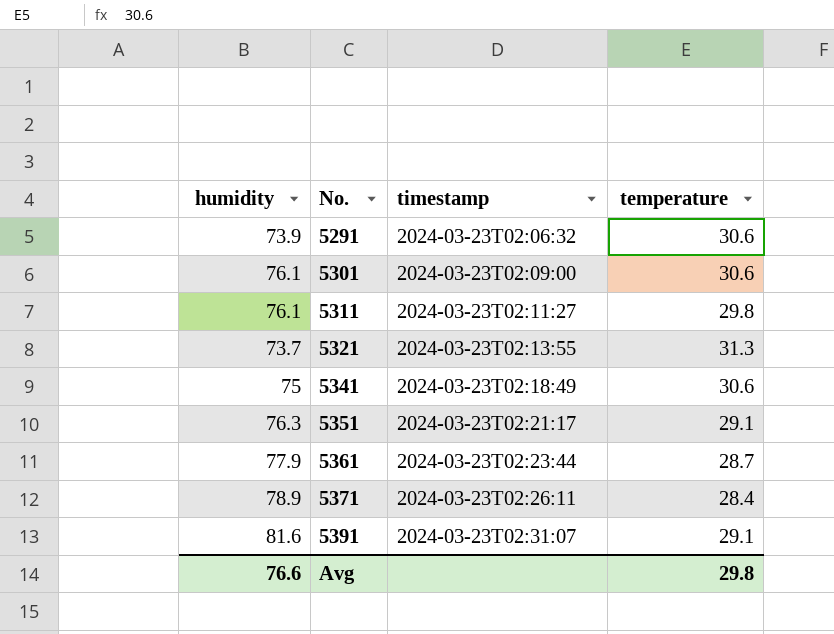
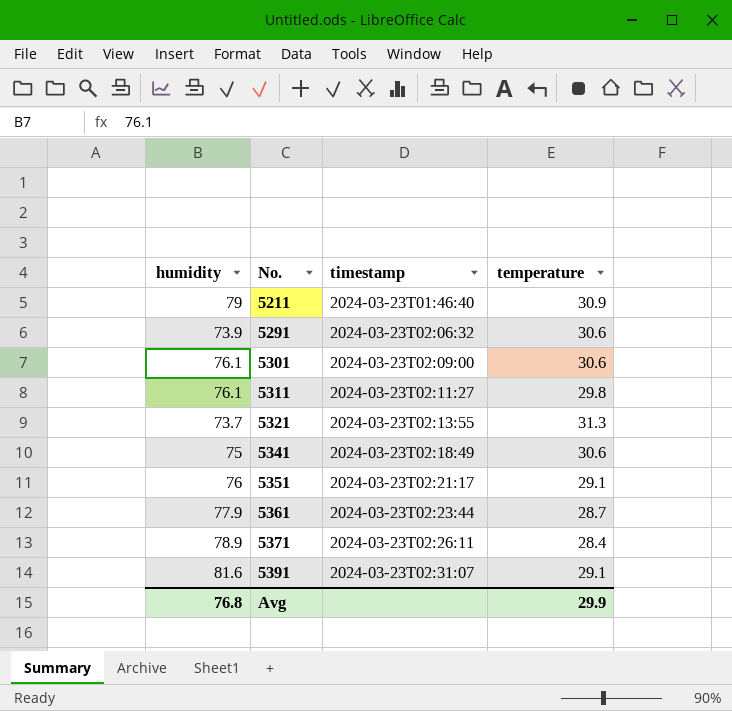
row 5211: none -> 79 | 2024-03-23T01:46:40 | 30.9
5351 | humidity: 76.3 -> 76
Avg | humidity: 76.6 -> 76.8
Avg | temperature: 29.8 -> 29.9

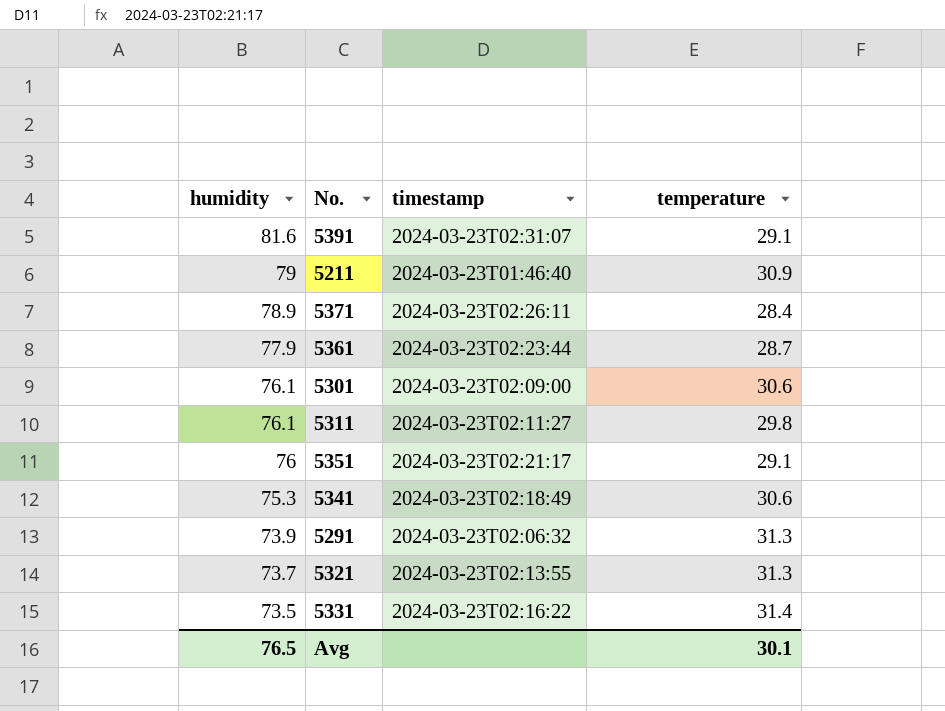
row order: No. ascending -> humidity descending
5341 | humidity: 75 -> 75.3
5291 | temperature: 30.6 -> 31.3
row 5331: none -> 73.5 | 2024-03-23T02:16:22 | 31.4
Avg | humidity: 76.8 -> 76.5
Avg | temperature: 29.9 -> 30.1

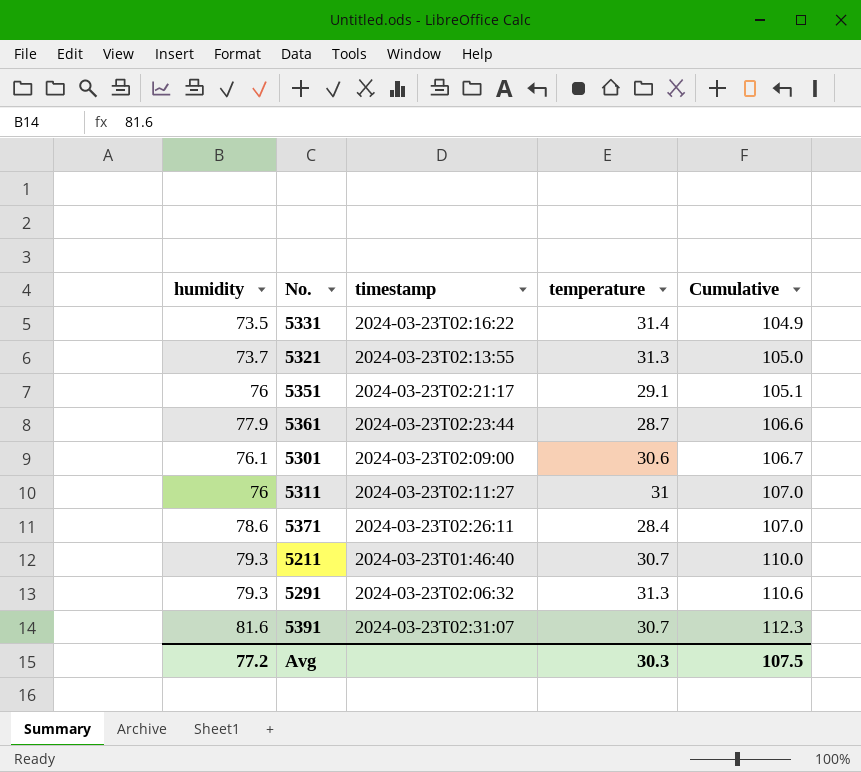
row order: humidity descending -> Cumulative ascending
column Cumulative | formula: none -> [humidity] + [temperature]
row 5341: 75.3 | 2024-03-23T02:18:49 | 30.6 -> none
5311 | humidity: 76.1 -> 76
5311 | temperature: 29.8 -> 31
5371 | humidity: 78.9 -> 78.6
5211 | humidity: 79 -> 79.3
5211 | temperature: 30.9 -> 30.7
5291 | humidity: 73.9 -> 79.3
5391 | temperature: 29.1 -> 30.7
Avg | humidity: 76.5 -> 77.2
Avg | temperature: 30.1 -> 30.3

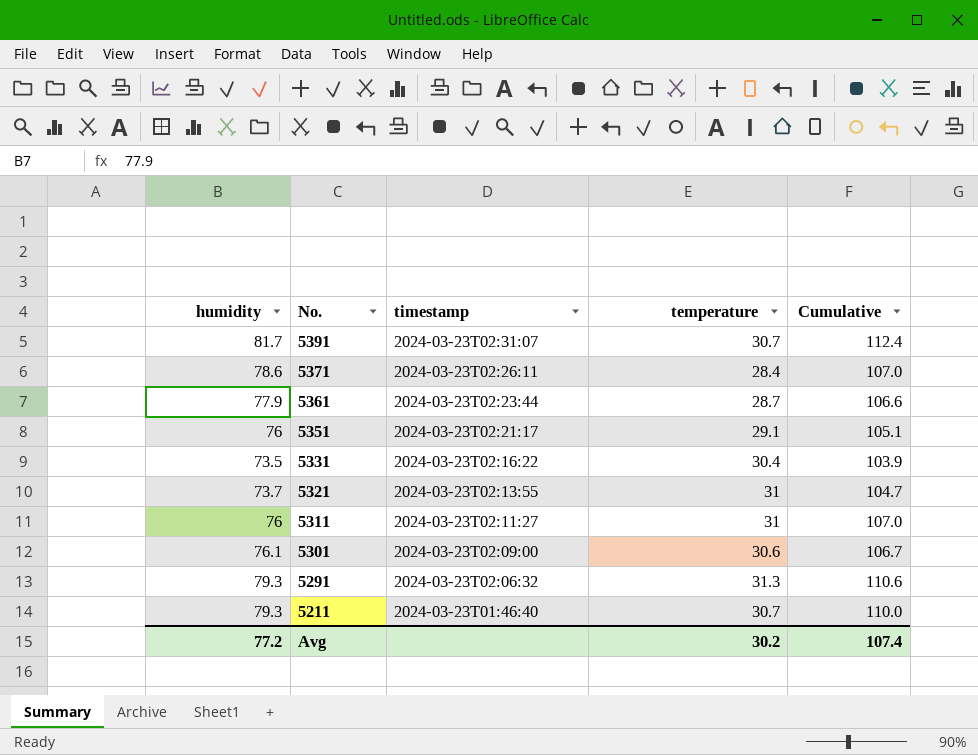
row order: Cumulative ascending -> No. descending
5391 | humidity: 81.6 -> 81.7
5391 | Cumulative: 112.3 -> 112.4
5331 | temperature: 31.4 -> 30.4
5331 | Cumulative: 104.9 -> 103.9
5321 | temperature: 31.3 -> 31
5321 | Cumulative: 105.0 -> 104.7
Avg | temperature: 30.3 -> 30.2
Avg | Cumulative: 107.5 -> 107.4

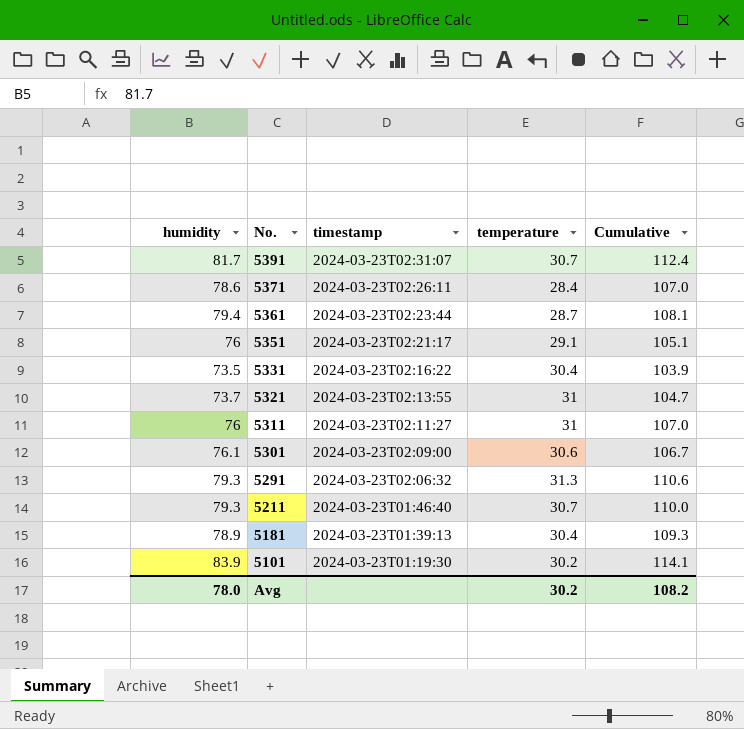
5361 | humidity: 77.9 -> 79.4
5361 | Cumulative: 106.6 -> 108.1
row 5181: none -> 78.9 | 2024-03-23T01:39:13 | 30.4 | 109.3
row 5101: none -> 83.9 | 2024-03-23T01:19:30 | 30.2 | 114.1
Avg | humidity: 77.2 -> 78.0
Avg | Cumulative: 107.4 -> 108.2

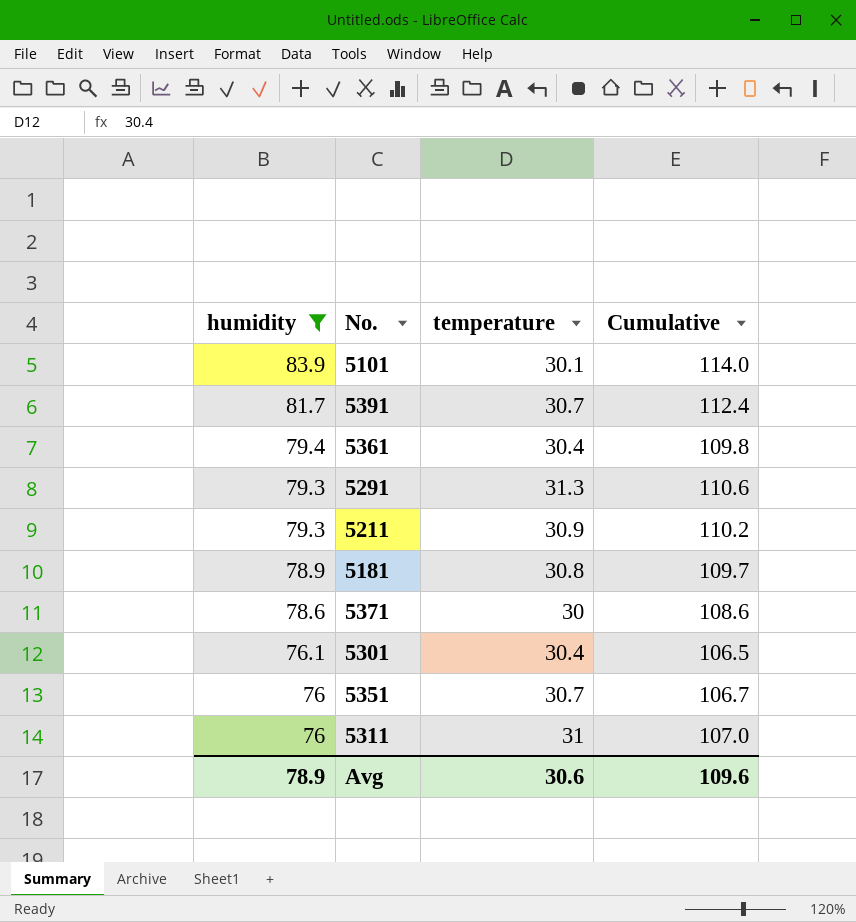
filter: none -> humidity >= 76
row order: No. descending -> humidity descending
column timestamp | position: 3 -> none
5101 | temperature: 30.2 -> 30.1
5101 | Cumulative: 114.1 -> 114.0
5361 | temperature: 28.7 -> 30.4
5361 | Cumulative: 108.1 -> 109.8
5211 | temperature: 30.7 -> 30.9
5211 | Cumulative: 110.0 -> 110.2
5181 | temperature: 30.4 -> 30.8
5181 | Cumulative: 109.3 -> 109.7
5371 | temperature: 28.4 -> 30
5371 | Cumulative: 107.0 -> 108.6
5301 | temperature: 30.6 -> 30.4
5301 | Cumulative: 106.7 -> 106.5
5351 | temperature: 29.1 -> 30.7
5351 | Cumulative: 105.1 -> 106.7
Avg | humidity: 78.0 -> 78.9
Avg | temperature: 30.2 -> 30.6
Avg | Cumulative: 108.2 -> 109.6

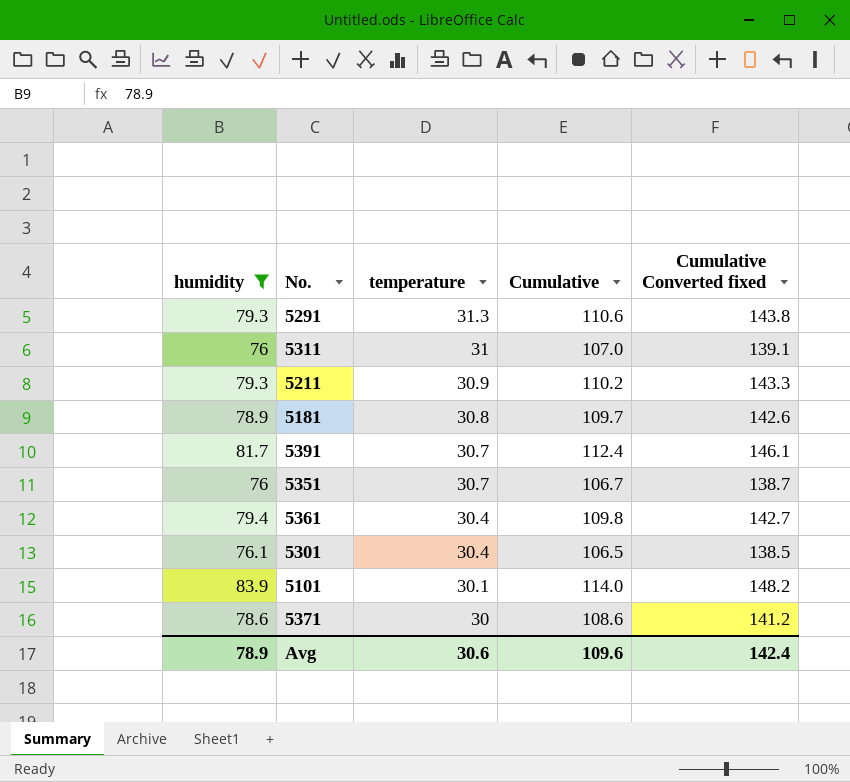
row order: humidity descending -> temperature descending
column Cumulative Converted fixed | formula: none -> [Cumulative] * 1.3

